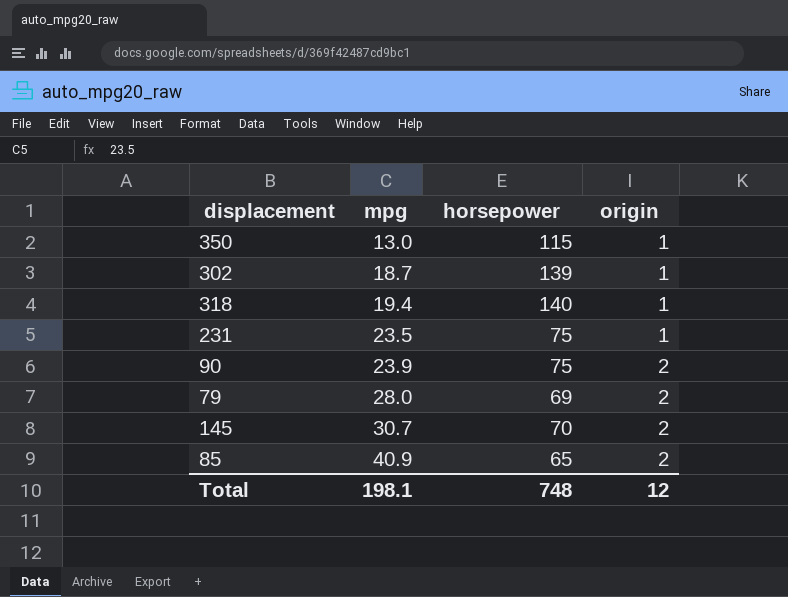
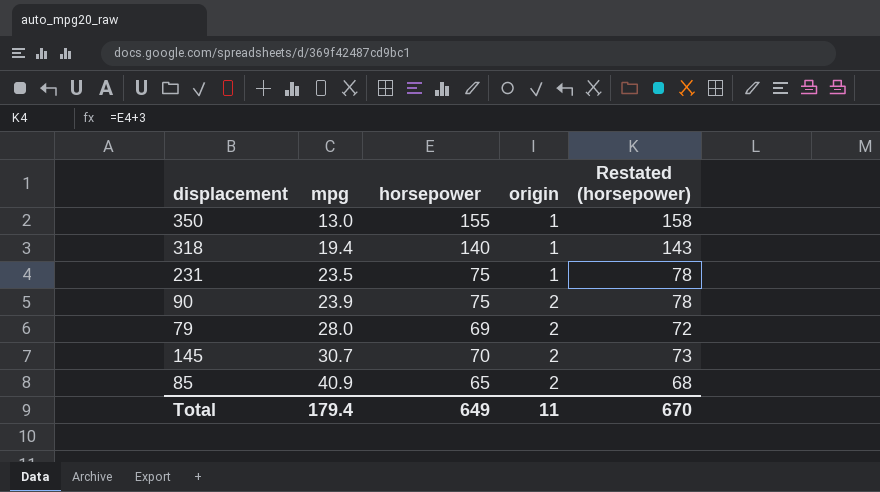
column Restated (horsepower) | formula: none -> [horsepower] + 3
row 302: 18.7 | 139 | 1 -> none
350 | horsepower: 115 -> 155
Total | mpg: 198.1 -> 179.4
Total | horsepower: 748 -> 649
Total | origin: 12 -> 11

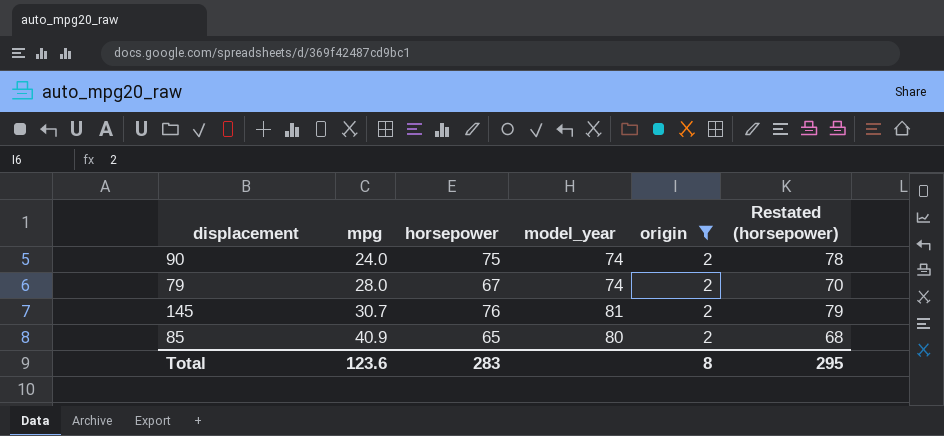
filter: none -> origin = 2
column model_year | position: none -> 4
90 | mpg: 23.9 -> 24.0
79 | horsepower: 69 -> 67
79 | Restated (horsepower): 72 -> 70
145 | horsepower: 70 -> 76
145 | Restated (horsepower): 73 -> 79
Total | mpg: 179.4 -> 123.6
Total | horsepower: 649 -> 283
Total | origin: 11 -> 8
Total | Restated (horsepower): 670 -> 295

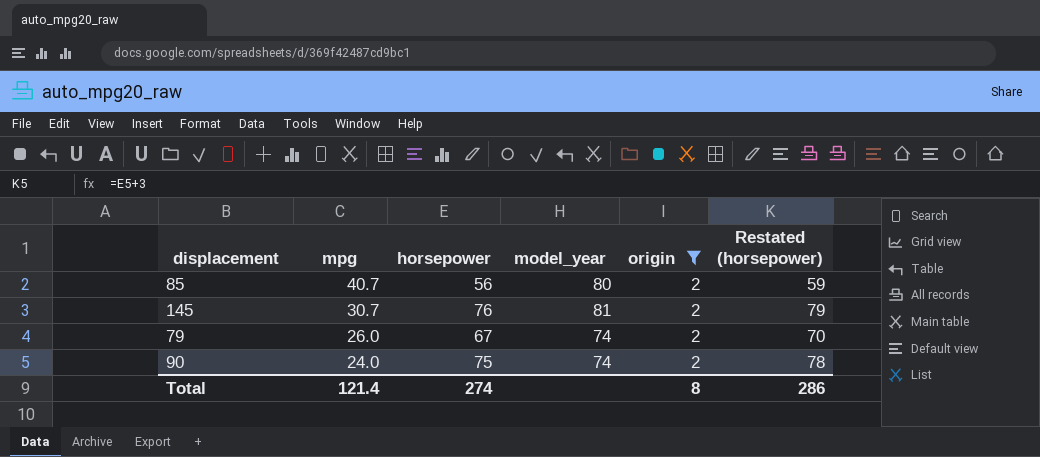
row order: mpg ascending -> mpg descending
85 | mpg: 40.9 -> 40.7
85 | horsepower: 65 -> 56
85 | Restated (horsepower): 68 -> 59
79 | mpg: 28.0 -> 26.0
Total | mpg: 123.6 -> 121.4
Total | horsepower: 283 -> 274
Total | Restated (horsepower): 295 -> 286

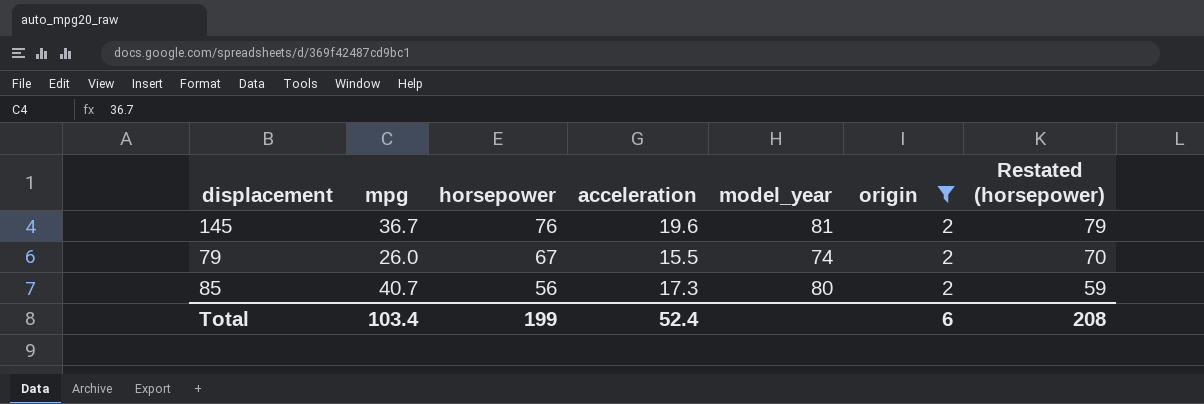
row order: mpg descending -> horsepower descending
column acceleration | position: none -> 4
row 90: 24.0 | 75 | 74 | 2 | 78 -> none
145 | mpg: 30.7 -> 36.7
Total | mpg: 121.4 -> 103.4
Total | horsepower: 274 -> 199
Total | origin: 8 -> 6
Total | Restated (horsepower): 286 -> 208

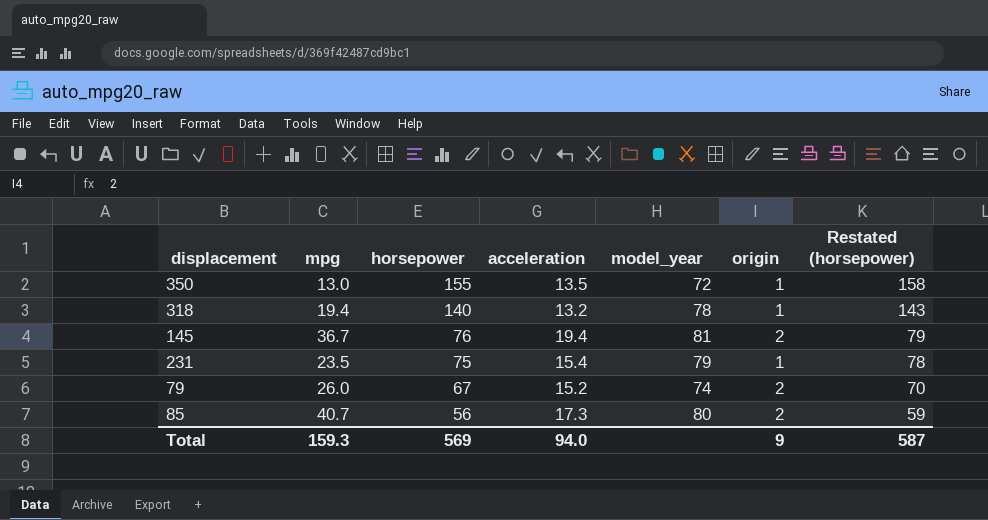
filter: origin = 2 -> none
145 | acceleration: 19.6 -> 19.4
79 | acceleration: 15.5 -> 15.2
Total | mpg: 103.4 -> 159.3
Total | horsepower: 199 -> 569
Total | acceleration: 52.4 -> 94.0
Total | origin: 6 -> 9
Total | Restated (horsepower): 208 -> 587

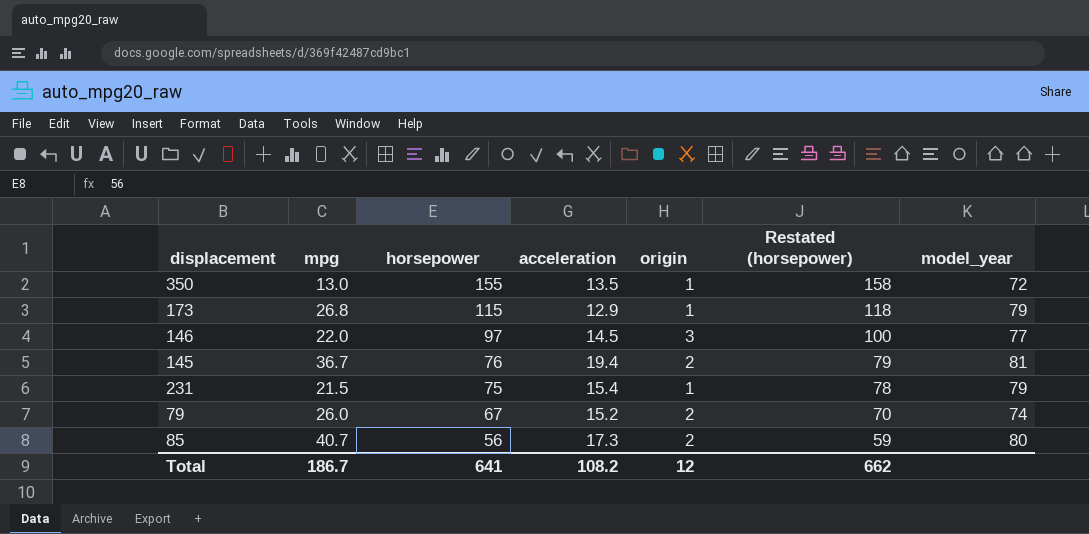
column model_year | position: 5 -> 7
row 318: 19.4 | 140 | 13.2 | 78 | 1 | 143 -> none
row 173: none -> 26.8 | 115 | 12.9 | 1 | 118 | 79
row 146: none -> 22.0 | 97 | 14.5 | 3 | 100 | 77
231 | mpg: 23.5 -> 21.5
Total | mpg: 159.3 -> 186.7
Total | horsepower: 569 -> 641
Total | acceleration: 94.0 -> 108.2
Total | origin: 9 -> 12
Total | Restated (horsepower): 587 -> 662

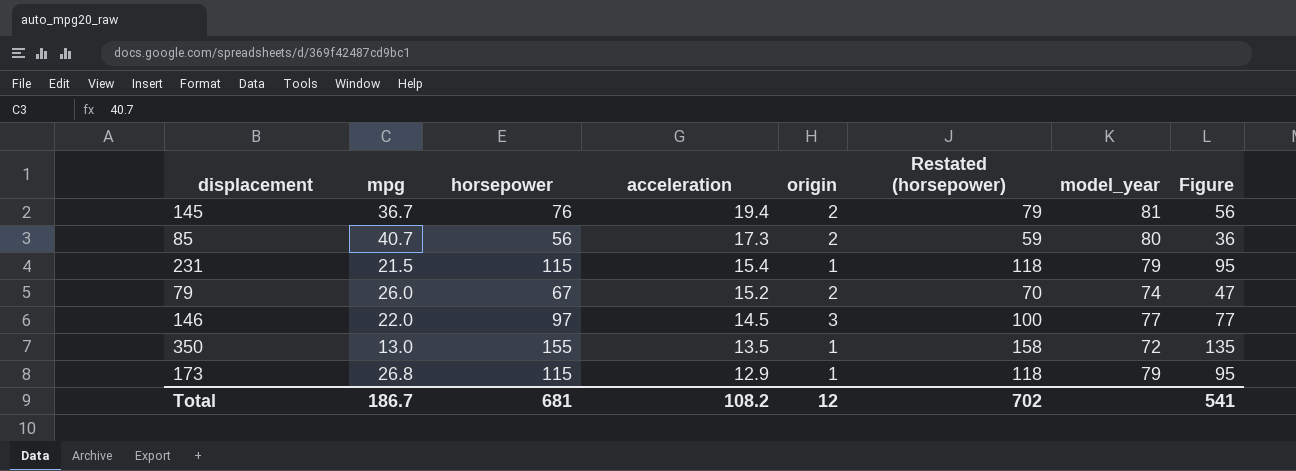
row order: horsepower descending -> acceleration descending
column Figure | formula: none -> [horsepower] - 20
231 | horsepower: 75 -> 115
231 | Restated (horsepower): 78 -> 118
Total | horsepower: 641 -> 681
Total | Restated (horsepower): 662 -> 702

